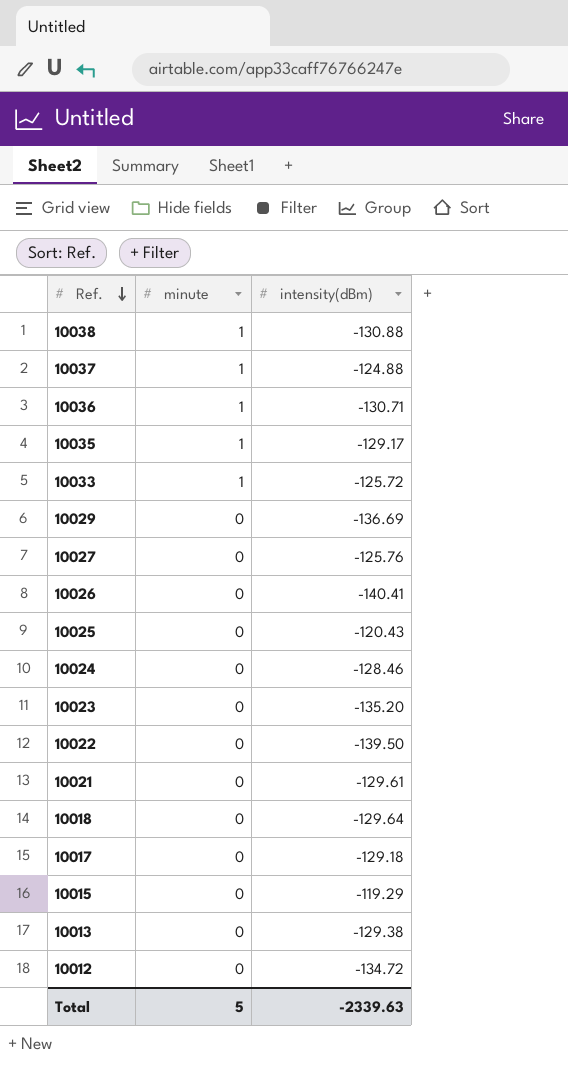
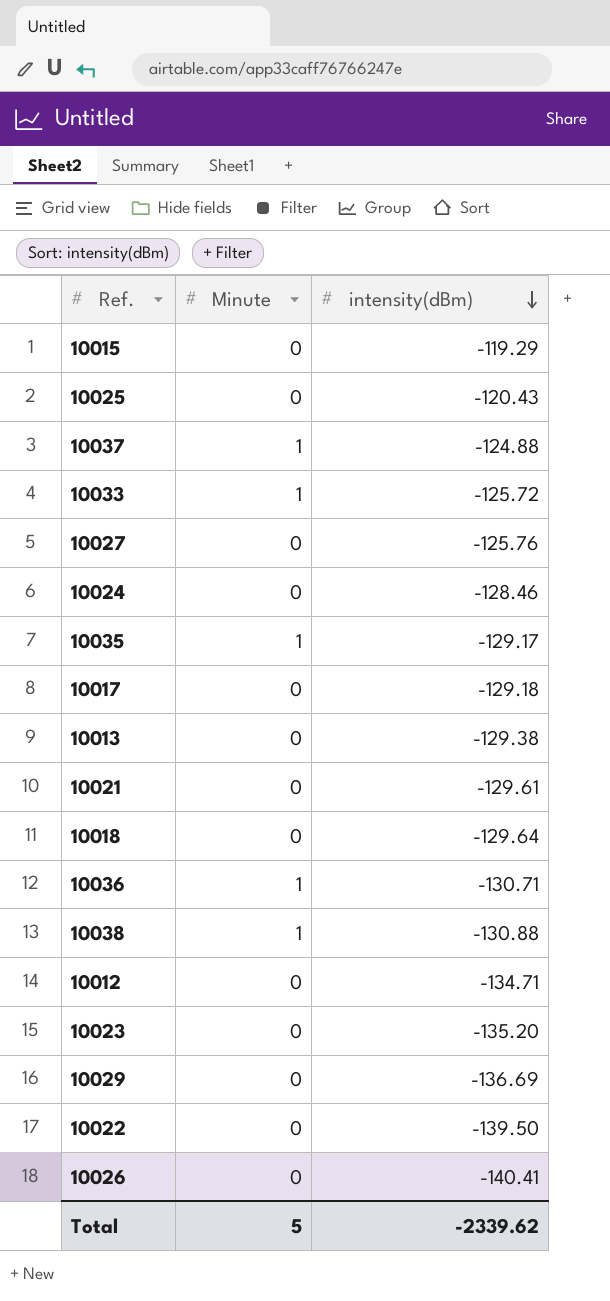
row order: Ref. descending -> intensity(dBm) descending
column name: minute -> Minute
10012 | intensity(dBm): -134.72 -> -134.71
Total | intensity(dBm): -2339.63 -> -2339.62

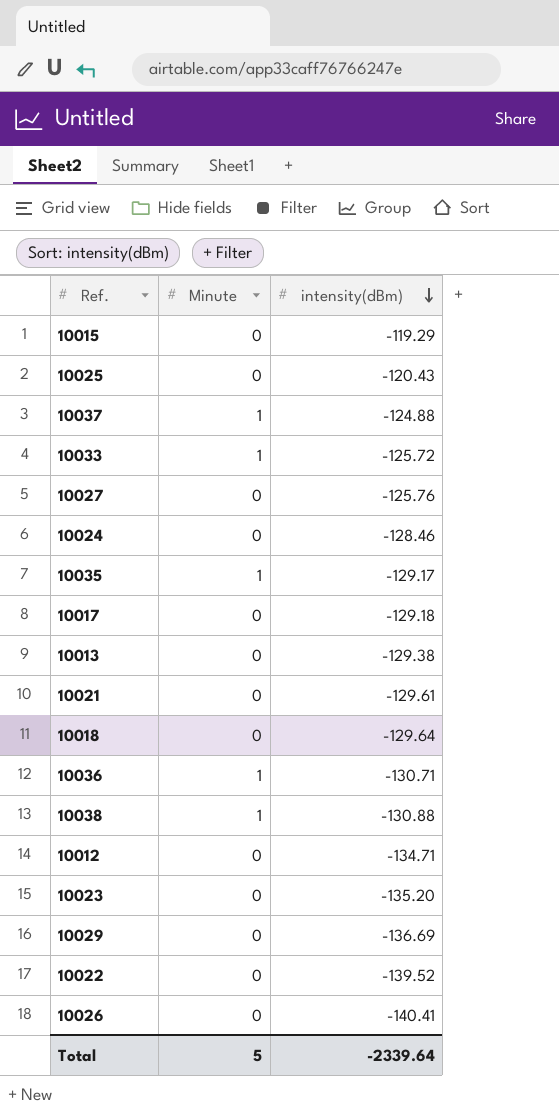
10022 | intensity(dBm): -139.50 -> -139.52
Total | intensity(dBm): -2339.62 -> -2339.64

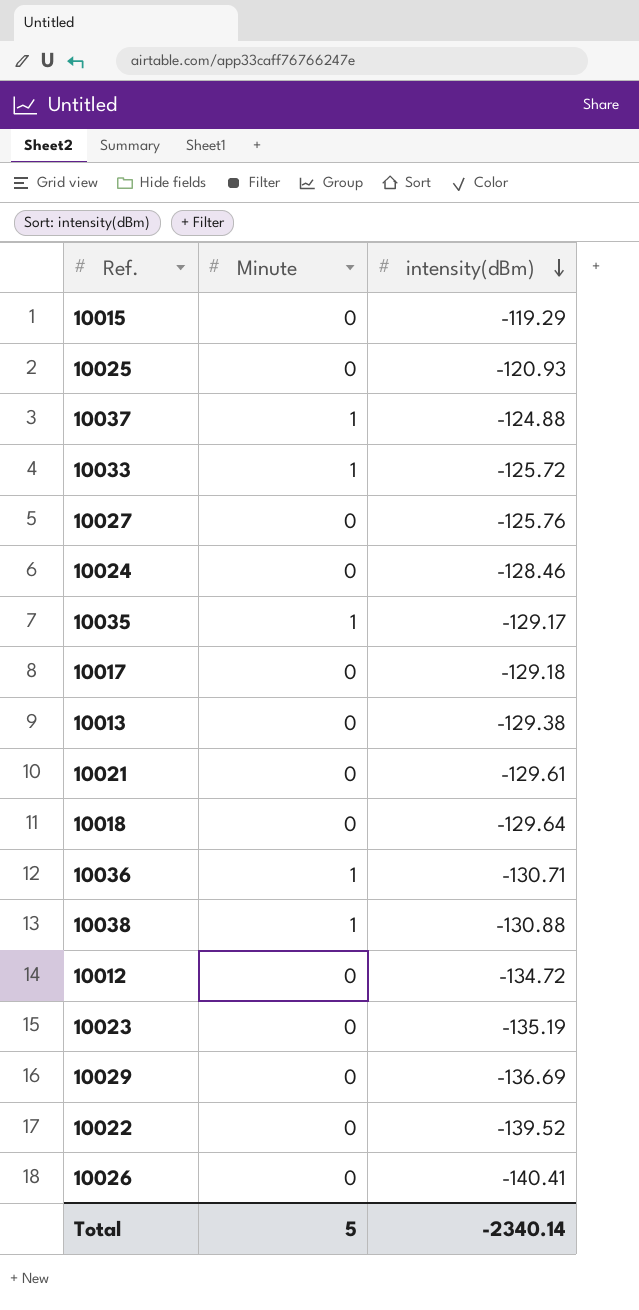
10025 | intensity(dBm): -120.43 -> -120.93
10012 | intensity(dBm): -134.71 -> -134.72
10023 | intensity(dBm): -135.20 -> -135.19
Total | intensity(dBm): -2339.64 -> -2340.14

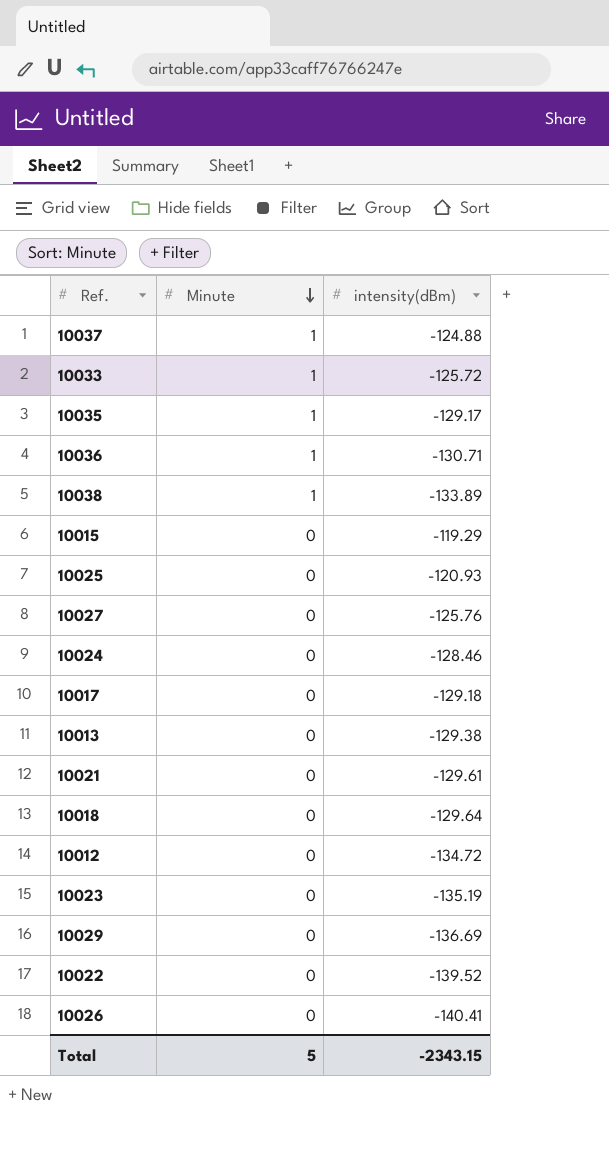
row order: intensity(dBm) descending -> Minute descending
10038 | intensity(dBm): -130.88 -> -133.89
Total | intensity(dBm): -2340.14 -> -2343.15

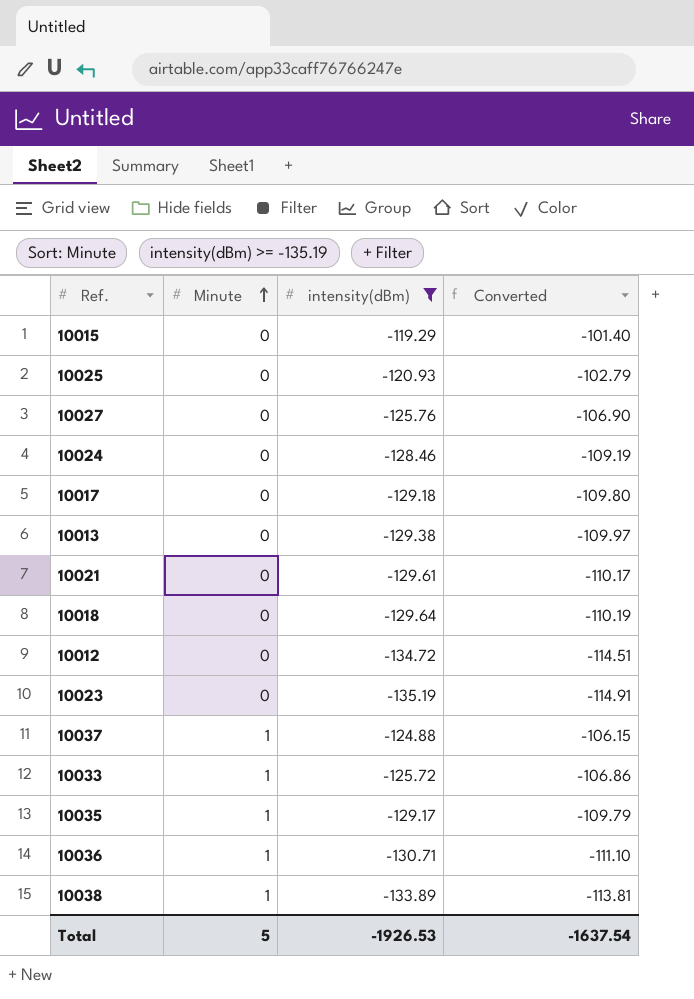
filter: none -> intensity(dBm) >= -135.19
row order: Minute descending -> Minute ascending
column Converted | formula: none -> [intensity(dBm)] * 0.85
Total | intensity(dBm): -2343.15 -> -1926.53

